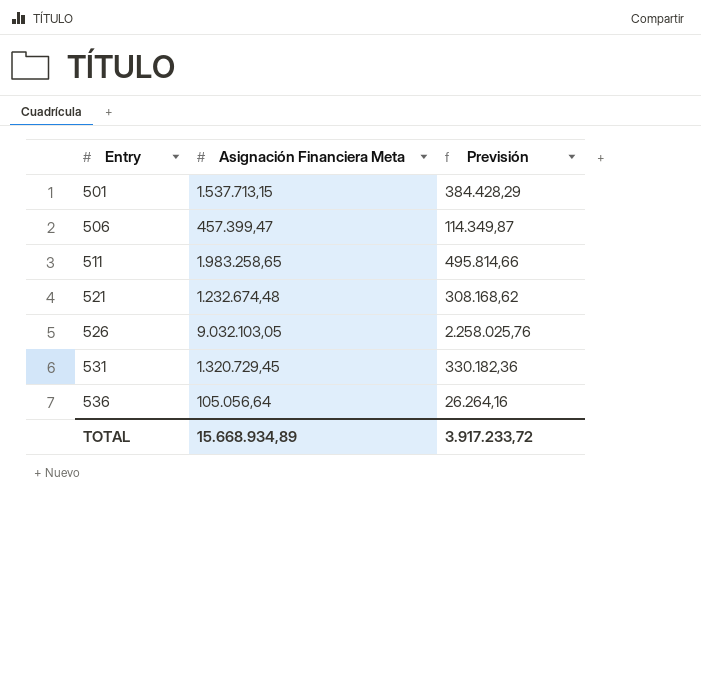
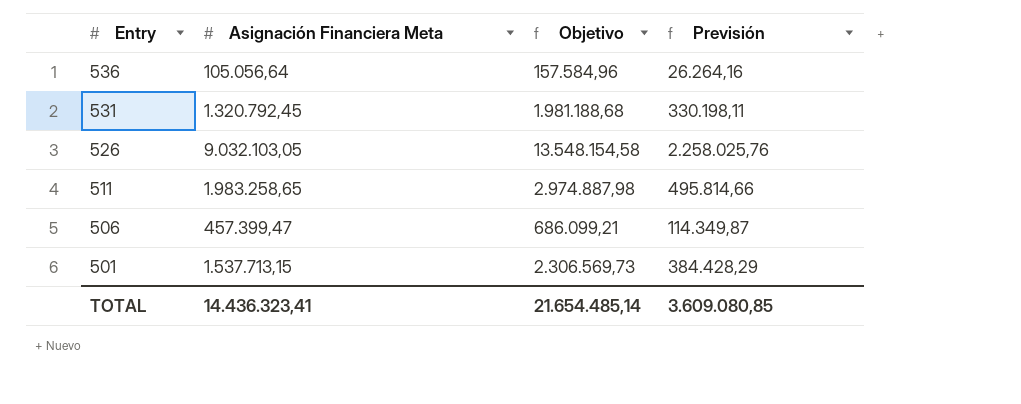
row order: Entry ascending -> Entry descending
column Objetivo | formula: none -> [Asignación Financiera Meta] * 1,5
row 521: 1.232.674,48 | 308.168,62 -> none
531 | Asignación Financiera Meta: 1.320.729,45 -> 1.320.792,45
531 | Previsión: 330.182,36 -> 330.198,11
TOTAL | Asignación Financiera Meta: 15.668.934,89 -> 14.436.323,41
TOTAL | Previsión: 3.917.233,72 -> 3.609.080,85

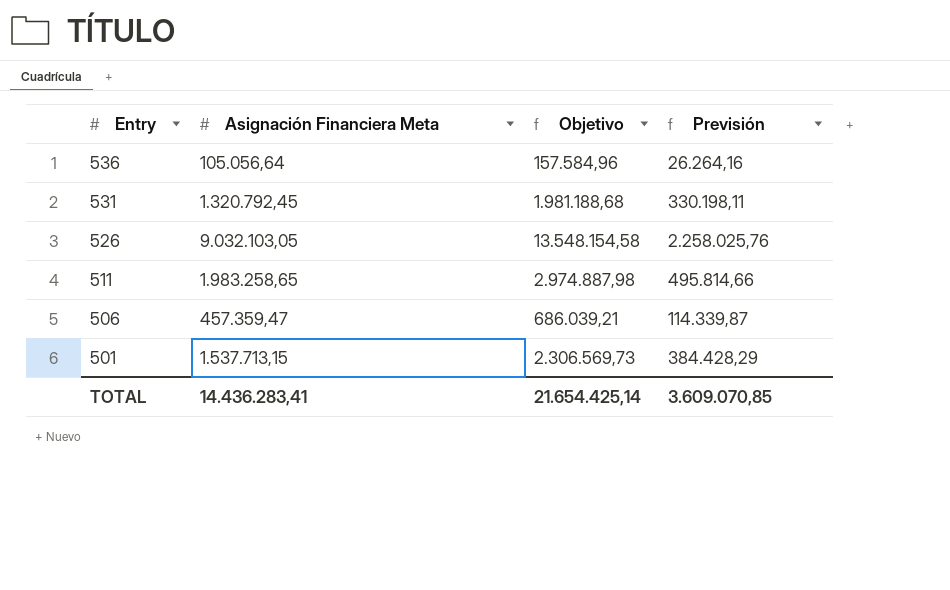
506 | Asignación Financiera Meta: 457.399,47 -> 457.359,47
506 | Objetivo: 686.099,21 -> 686.039,21
506 | Previsión: 114.349,87 -> 114.339,87
TOTAL | Asignación Financiera Meta: 14.436.323,41 -> 14.436.283,41
TOTAL | Objetivo: 21.654.485,14 -> 21.654.425,14
TOTAL | Previsión: 3.609.080,85 -> 3.609.070,85

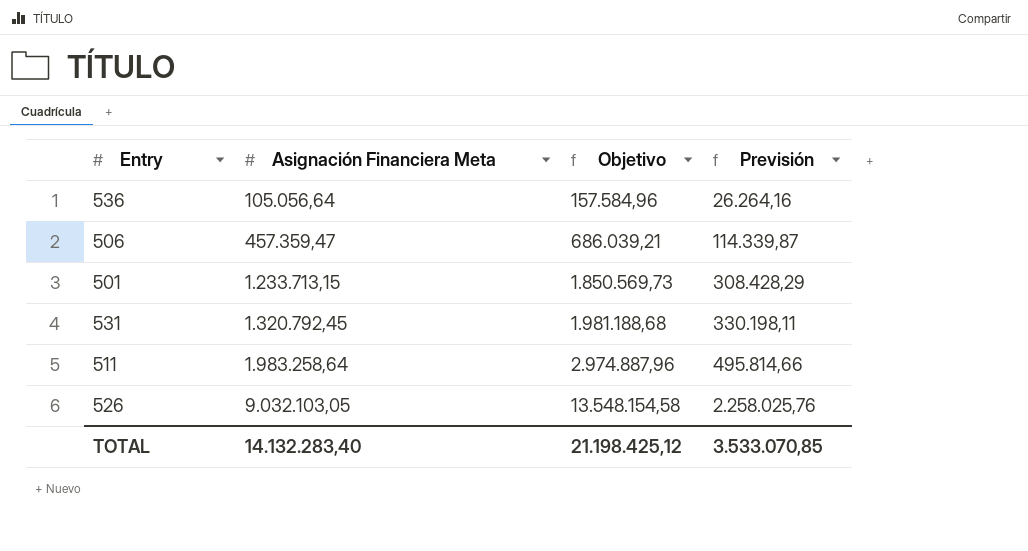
row order: Entry descending -> Asignación Financiera Meta ascending
501 | Asignación Financiera Meta: 1.537.713,15 -> 1.233.713,15
501 | Objetivo: 2.306.569,73 -> 1.850.569,73
501 | Previsión: 384.428,29 -> 308.428,29
511 | Asignación Financiera Meta: 1.983.258,65 -> 1.983.258,64
511 | Objetivo: 2.974.887,98 -> 2.974.887,96
TOTAL | Asignación Financiera Meta: 14.436.283,41 -> 14.132.283,40
TOTAL | Objetivo: 21.654.425,14 -> 21.198.425,12
TOTAL | Previsión: 3.609.070,85 -> 3.533.070,85

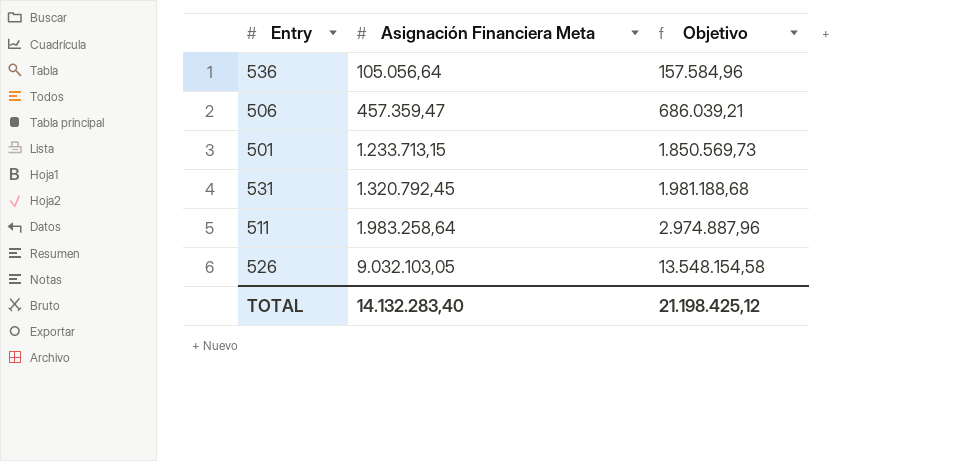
column Previsión | formula: [Asignación Financiera Meta] * 0,25 -> none

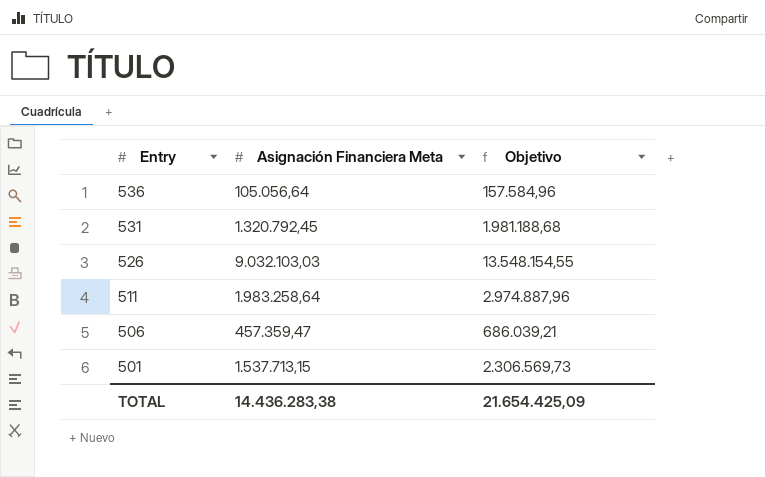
row order: Asignación Financiera Meta ascending -> Entry descending
526 | Asignación Financiera Meta: 9.032.103,05 -> 9.032.103,03
526 | Objetivo: 13.548.154,58 -> 13.548.154,55
501 | Asignación Financiera Meta: 1.233.713,15 -> 1.537.713,15
501 | Objetivo: 1.850.569,73 -> 2.306.569,73
TOTAL | Asignación Financiera Meta: 14.132.283,40 -> 14.436.283,38
TOTAL | Objetivo: 21.198.425,12 -> 21.654.425,09

